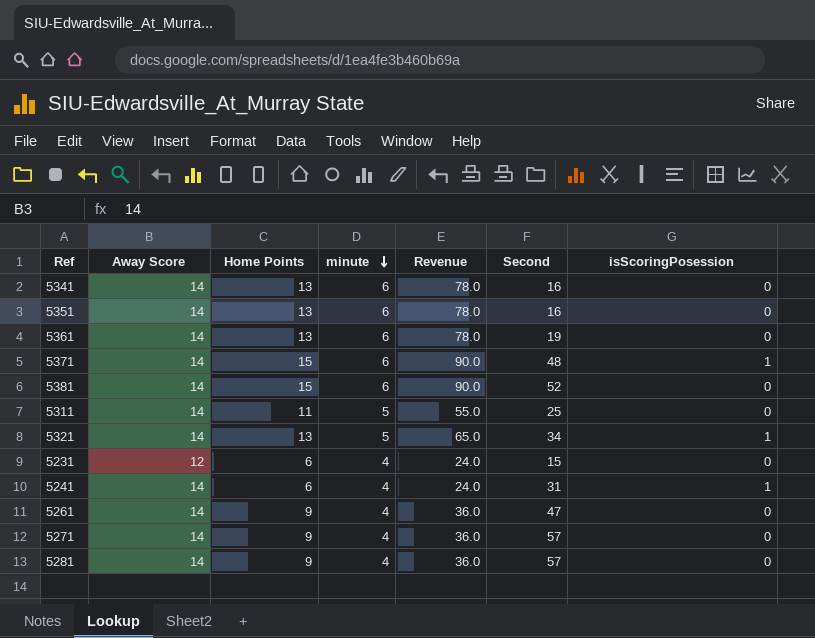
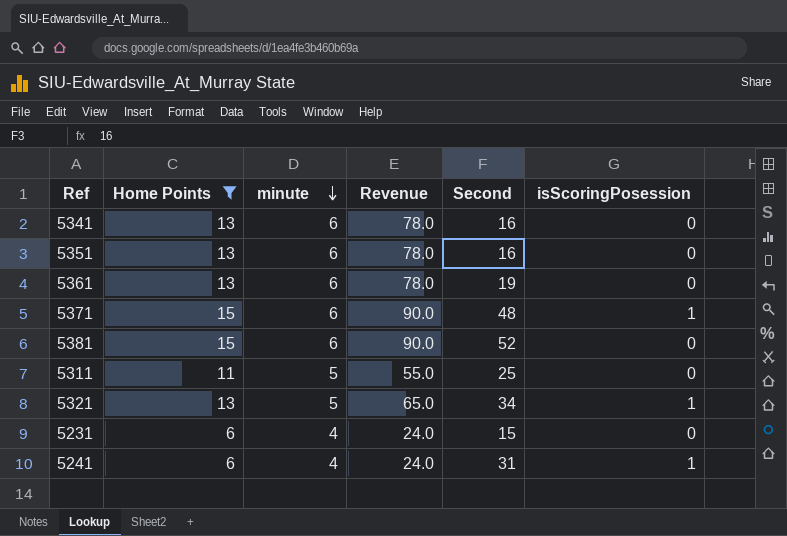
filter: none -> Home Points != 9
column Away Score | position: 2 -> none

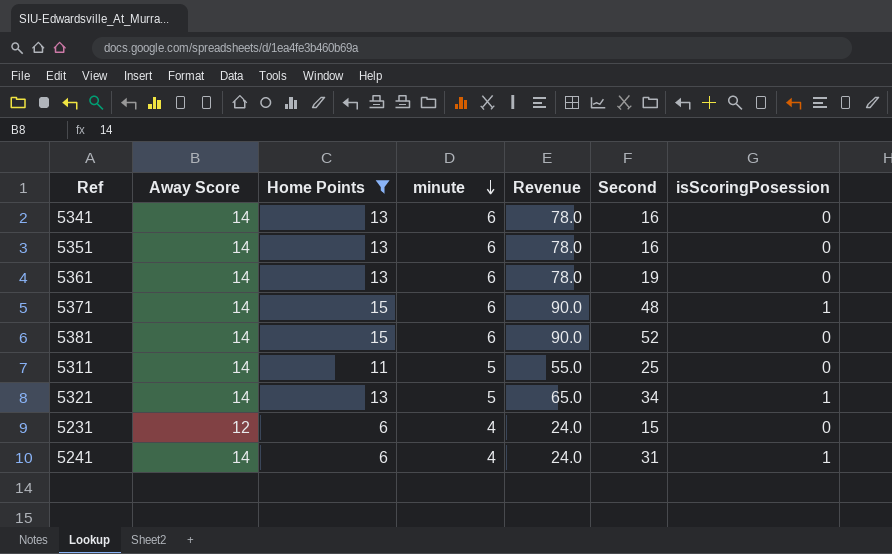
column Away Score | position: none -> 2

